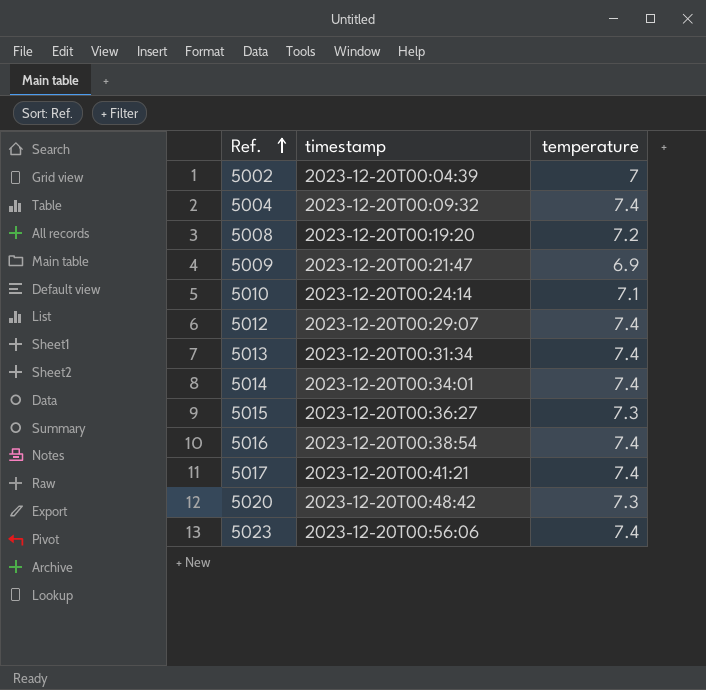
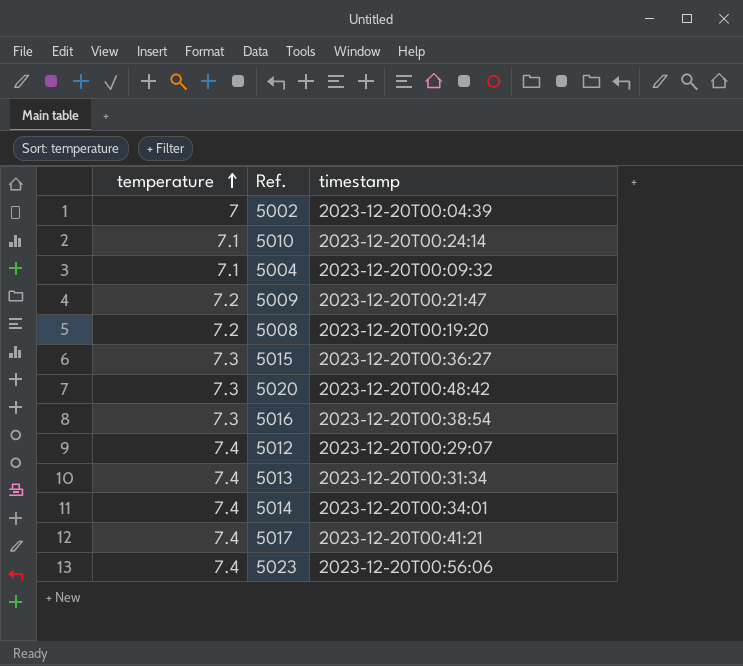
row order: Ref. ascending -> temperature ascending
column temperature | position: 3 -> 1
5004 | temperature: 7.4 -> 7.1
5009 | temperature: 6.9 -> 7.2
5016 | temperature: 7.4 -> 7.3

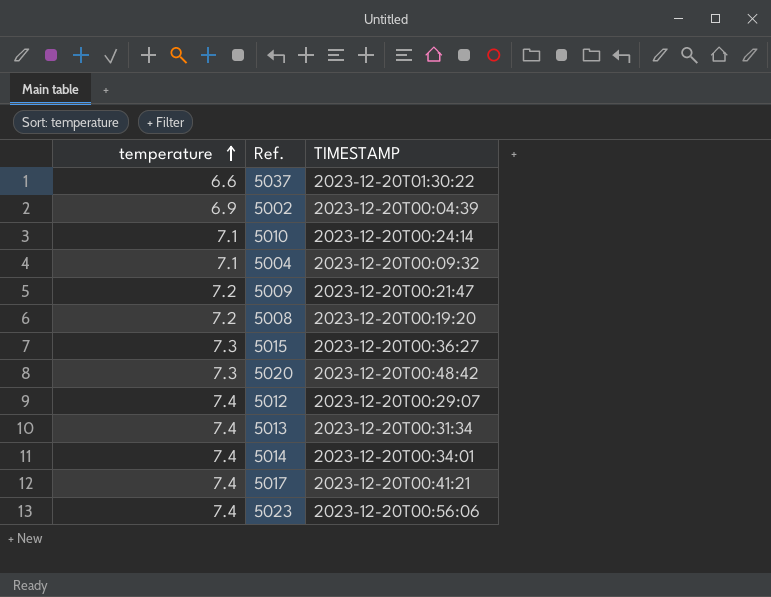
column name: timestamp -> TIMESTAMP
row 5016: 7.3 | 2023-12-20T00:38:54 -> none
row 5037: none -> 6.6 | 2023-12-20T01:30:22
5002 | temperature: 7 -> 6.9

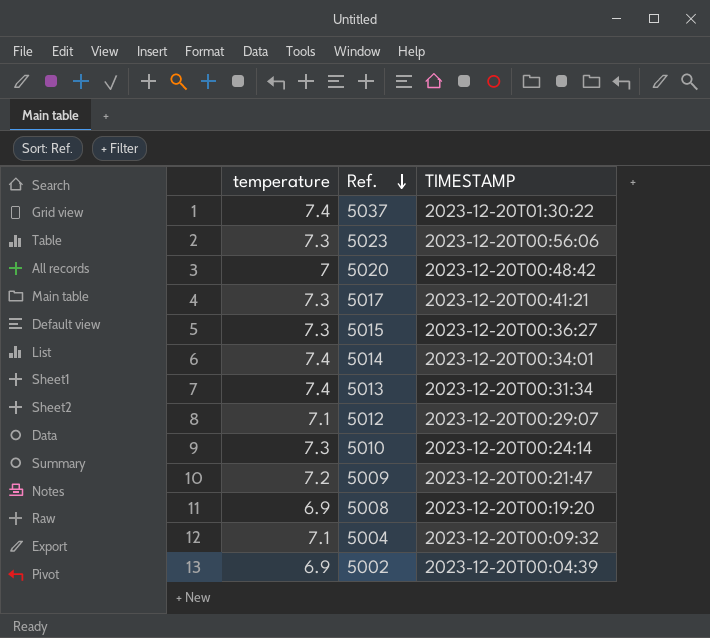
row order: temperature ascending -> Ref. descending
5037 | temperature: 6.6 -> 7.4
5023 | temperature: 7.4 -> 7.3
5020 | temperature: 7.3 -> 7
5017 | temperature: 7.4 -> 7.3
5012 | temperature: 7.4 -> 7.1
5010 | temperature: 7.1 -> 7.3
5008 | temperature: 7.2 -> 6.9

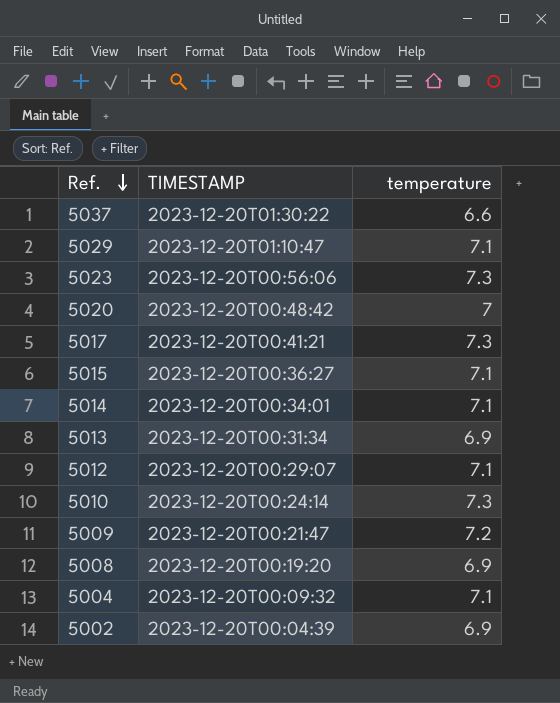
column temperature | position: 1 -> 3
5037 | temperature: 7.4 -> 6.6
row 5029: none -> 2023-12-20T01:10:47 | 7.1
5015 | temperature: 7.3 -> 7.1
5014 | temperature: 7.4 -> 7.1
5013 | temperature: 7.4 -> 6.9

